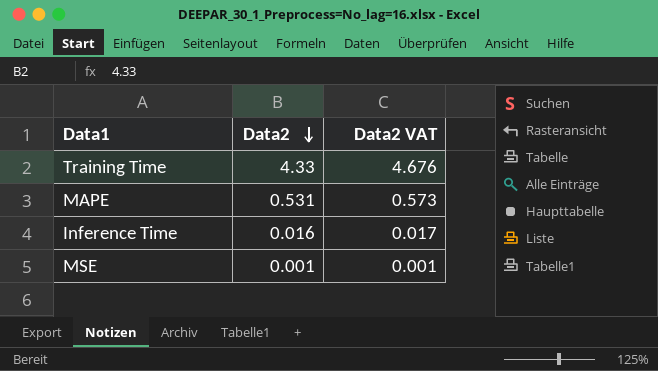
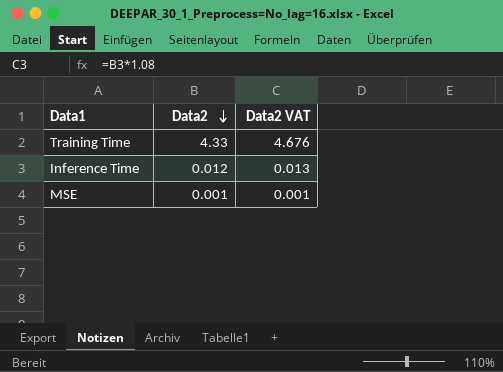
row MAPE: 0.531 | 0.573 -> none
Inference Time | Data2: 0.016 -> 0.012
Inference Time | Data2 VAT: 0.017 -> 0.013

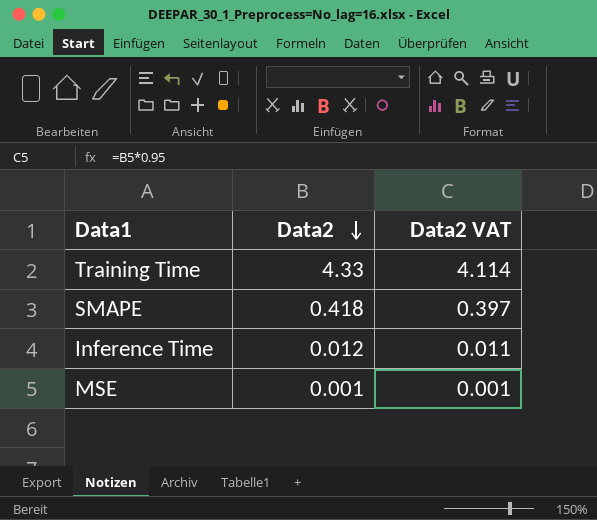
column Data2 VAT | formula: [Data2] * 1.08 -> [Data2] * 0.95
row SMAPE: none -> 0.418 | 0.397

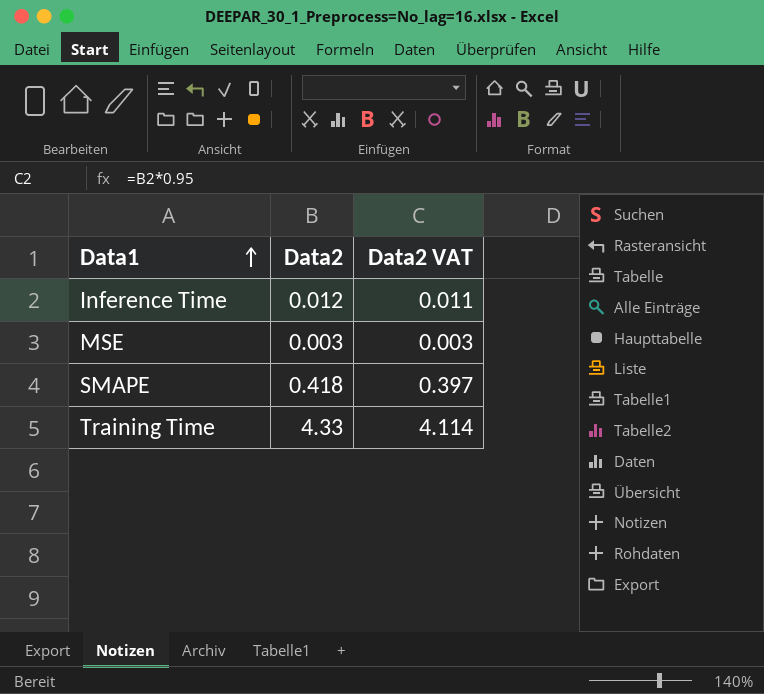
row order: Data2 descending -> Data1 ascending
MSE | Data2: 0.001 -> 0.003
MSE | Data2 VAT: 0.001 -> 0.003

